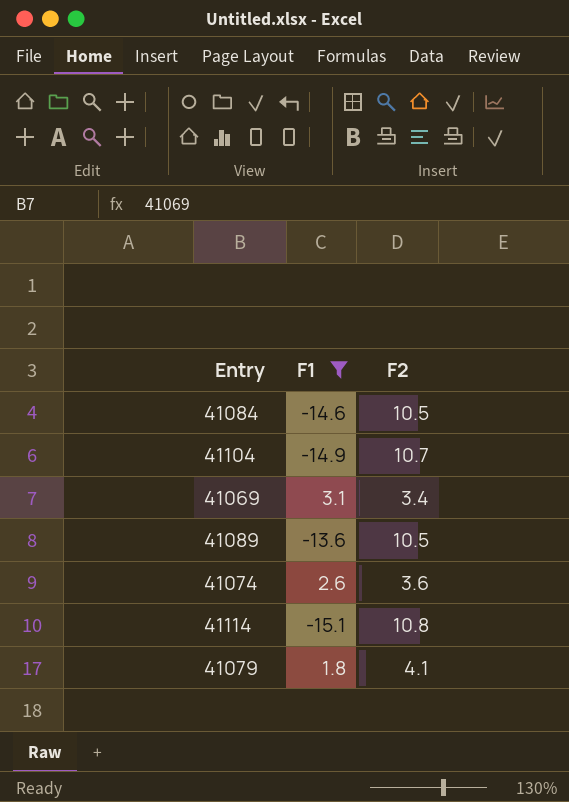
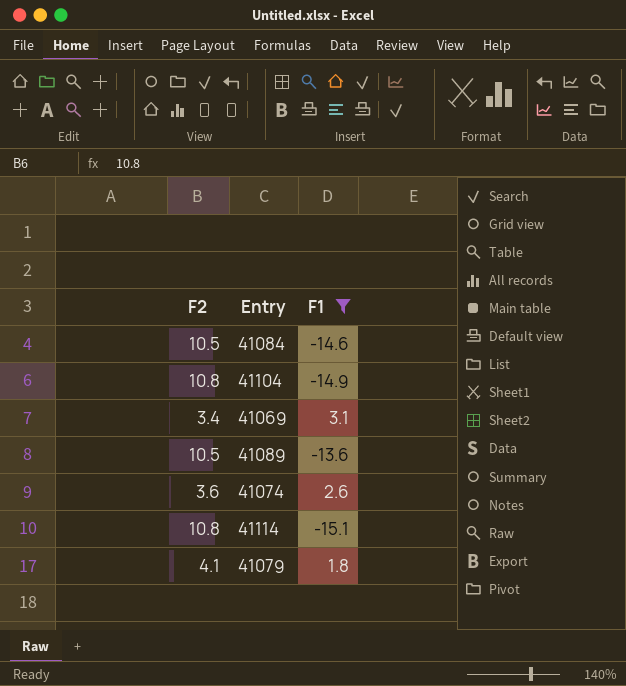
column F2 | position: 3 -> 1
41104 | F2: 10.7 -> 10.8

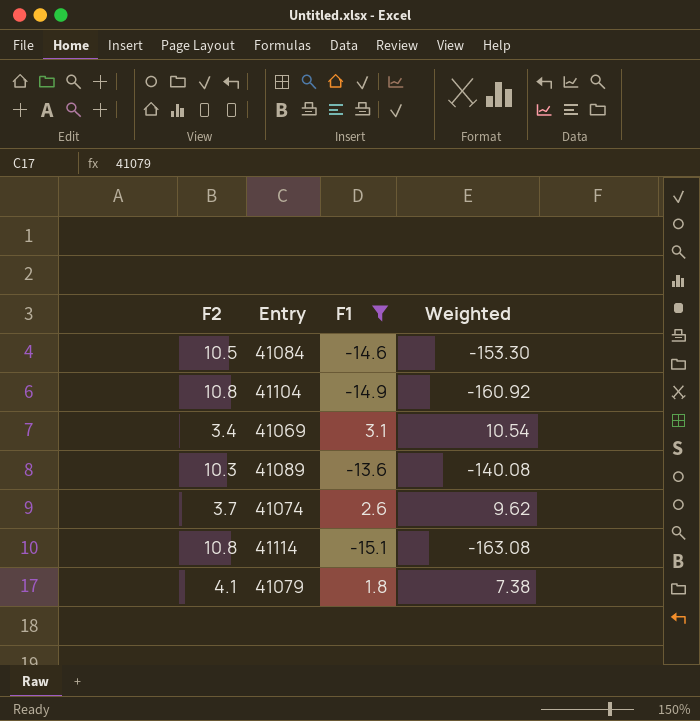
column Weighted | formula: none -> [F2] * [F1]
41089 | F2: 10.5 -> 10.3
41074 | F2: 3.6 -> 3.7

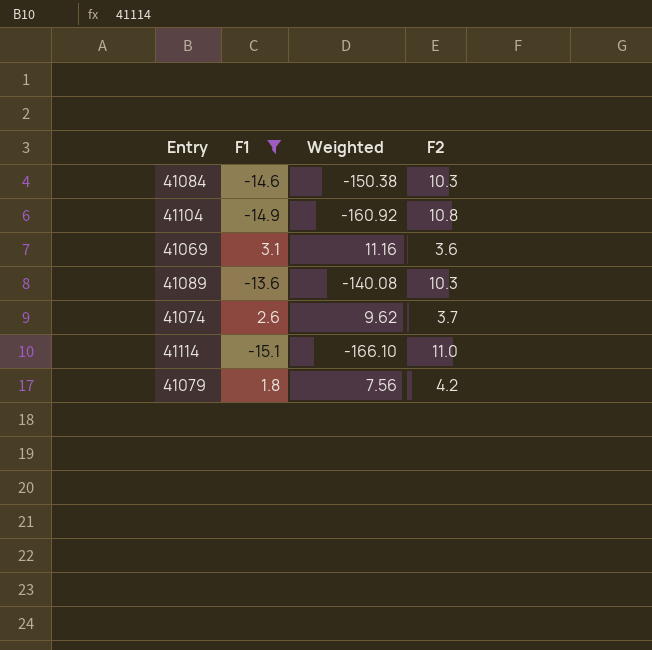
column F2 | position: 1 -> 4
41084 | Weighted: -153.30 -> -150.38
41084 | F2: 10.5 -> 10.3
41069 | Weighted: 10.54 -> 11.16
41069 | F2: 3.4 -> 3.6
41114 | Weighted: -163.08 -> -166.10
41114 | F2: 10.8 -> 11.0
41079 | Weighted: 7.38 -> 7.56
41079 | F2: 4.1 -> 4.2

